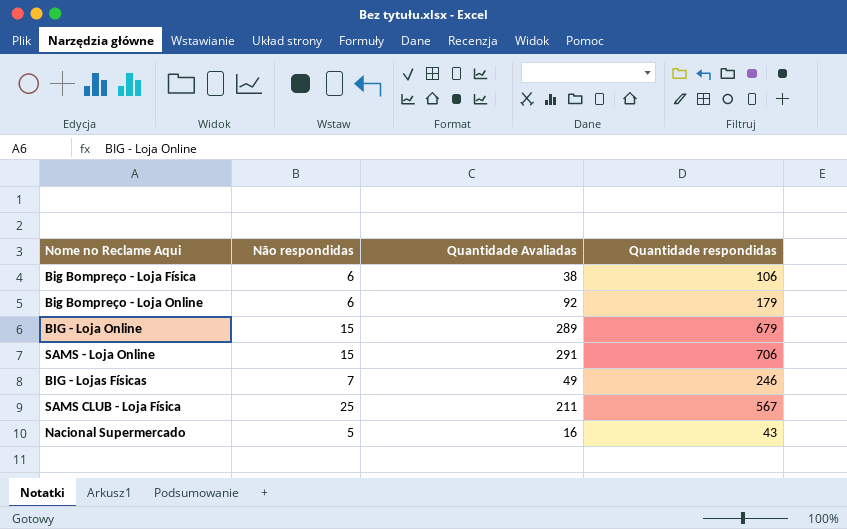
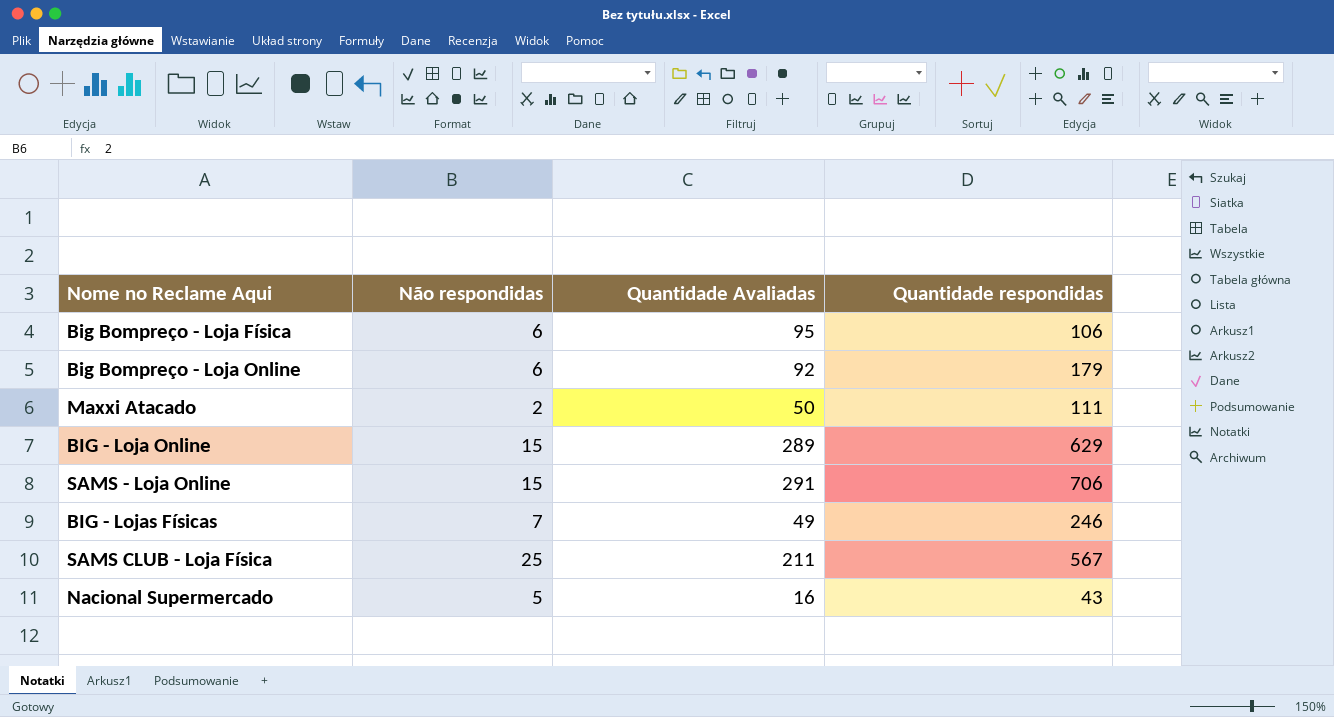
Big Bompreço - Loja Física | Quantidade Avaliadas: 38 -> 95
row Maxxi Atacado: none -> 2 | 50 | 111
BIG - Loja Online | Quantidade respondidas: 679 -> 629

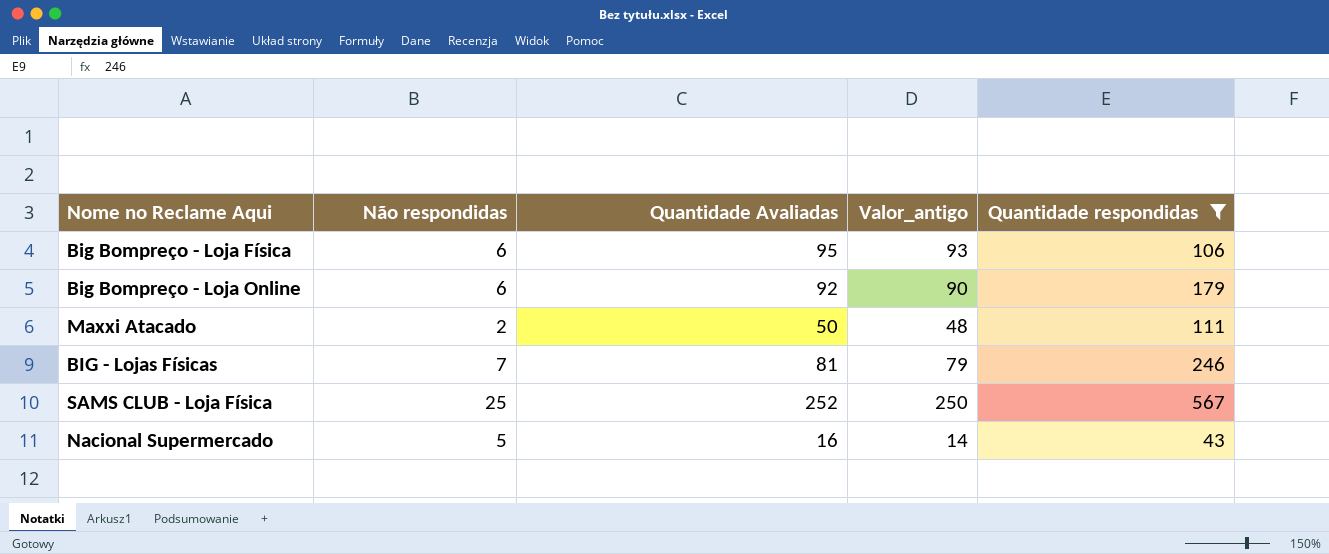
filter: none -> Quantidade respondidas <= 567
column Valor_antigo | formula: none -> [Quantidade Avaliadas] - 2
BIG - Lojas Físicas | Quantidade Avaliadas: 49 -> 81
SAMS CLUB - Loja Física | Quantidade Avaliadas: 211 -> 252

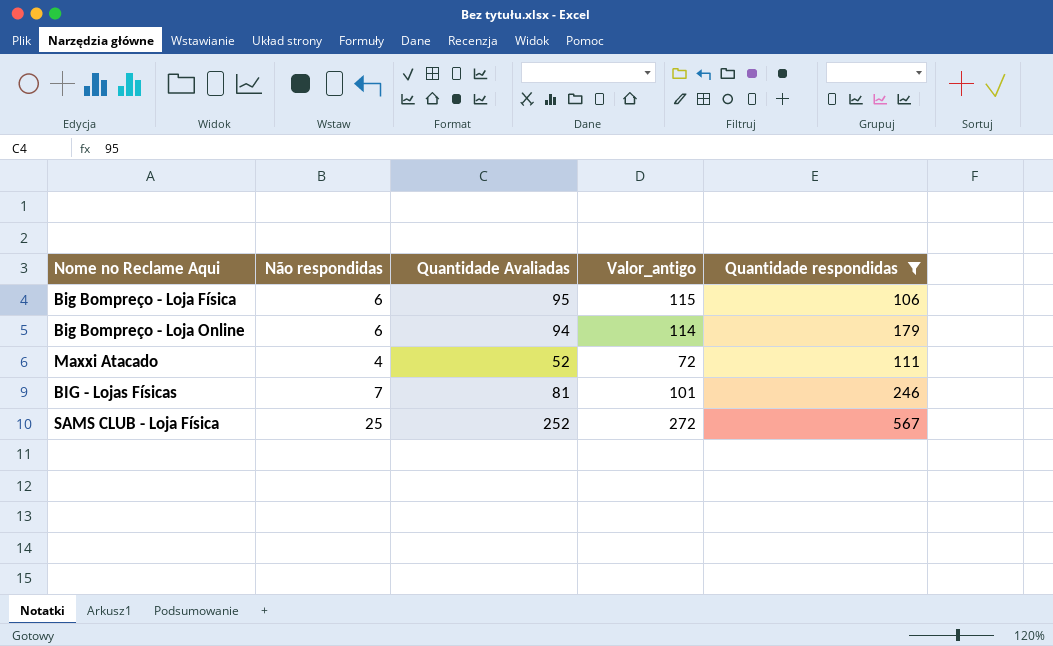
column Valor_antigo | formula: [Quantidade Avaliadas] - 2 -> [Quantidade Avaliadas] + 20
row Nacional Supermercado: 5 | 16 | 14 | 43 -> none
Big Bompreço - Loja Online | Quantidade Avaliadas: 92 -> 94
Maxxi Atacado | Não respondidas: 2 -> 4
Maxxi Atacado | Quantidade Avaliadas: 50 -> 52

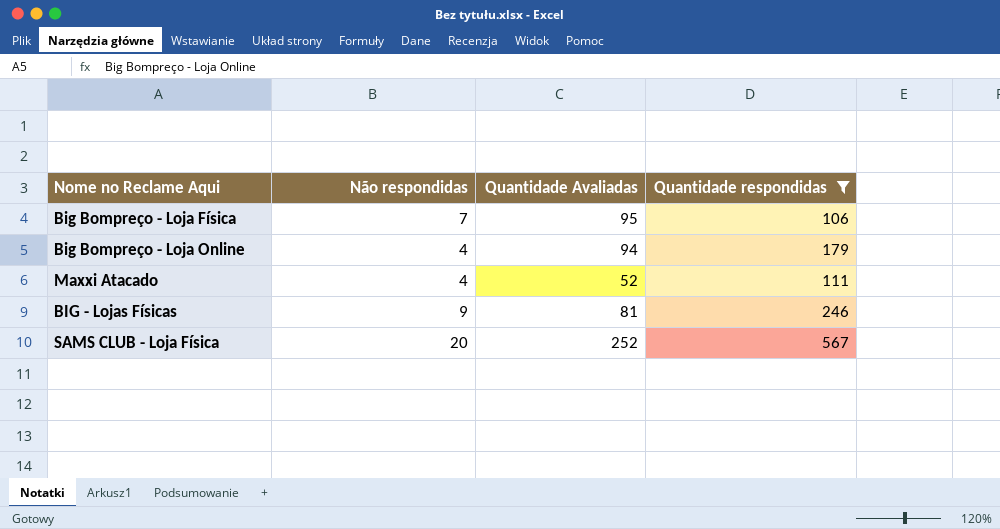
column Valor_antigo | formula: [Quantidade Avaliadas] + 20 -> none
Big Bompreço - Loja Física | Não respondidas: 6 -> 7
Big Bompreço - Loja Online | Não respondidas: 6 -> 4
BIG - Lojas Físicas | Não respondidas: 7 -> 9
SAMS CLUB - Loja Física | Não respondidas: 25 -> 20

